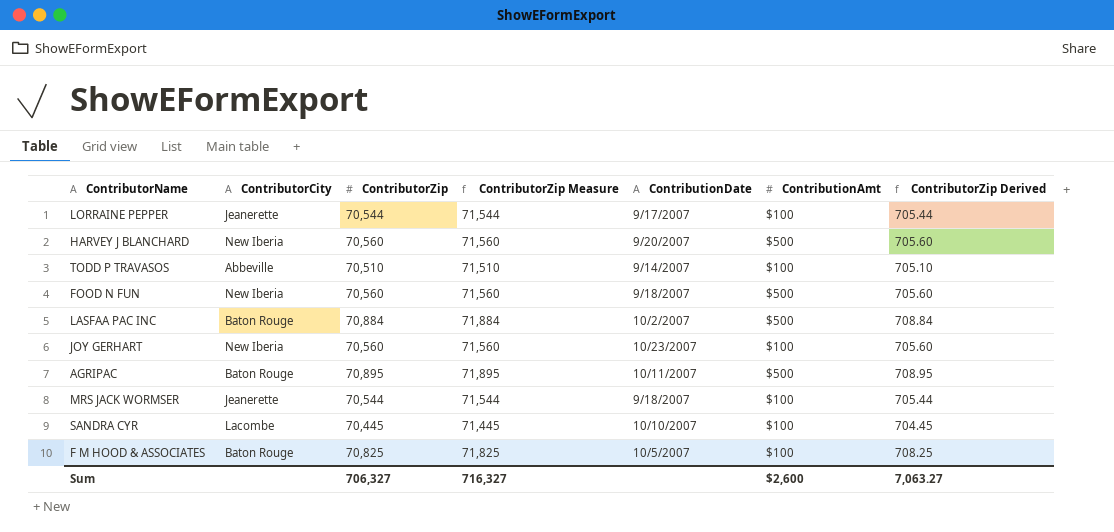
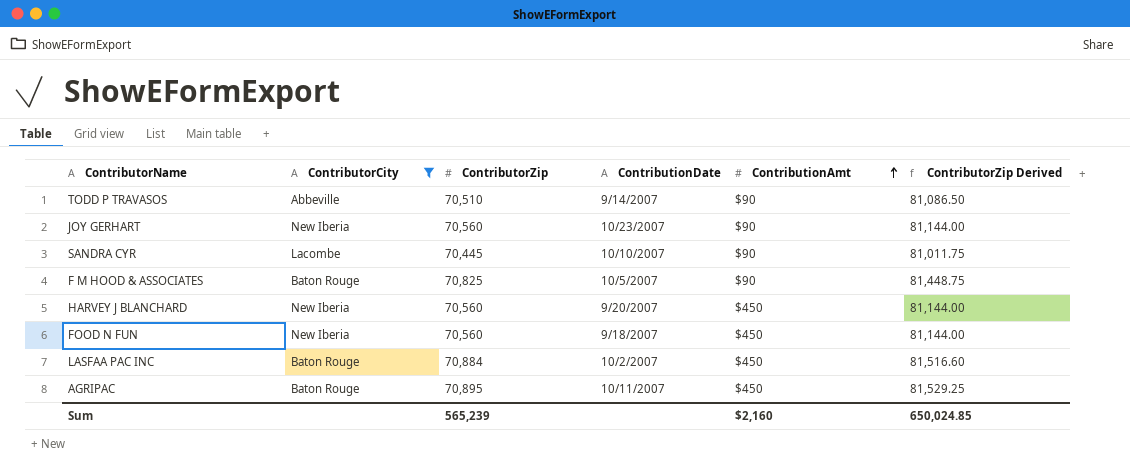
filter: none -> ContributorCity != Jeanerette
row order: none -> ContributionAmt ascending
column ContributorZip Measure | formula: [ContributorZip] + 1000 -> none
column ContributorZip Derived | formula: [ContributorZip] * 0.01 -> [ContributorZip] * 1.15
TODD P TRAVASOS | ContributionAmt: $100 -> $90
JOY GERHART | ContributionAmt: $100 -> $90
SANDRA CYR | ContributionAmt: $100 -> $90
F M HOOD & ASSOCIATES | ContributionAmt: $100 -> $90
HARVEY J BLANCHARD | ContributionAmt: $500 -> $450
FOOD N FUN | ContributionAmt: $500 -> $450
LASFAA PAC INC | ContributionAmt: $500 -> $450
AGRIPAC | ContributionAmt: $500 -> $450
Sum | ContributorZip: 706,327 -> 565,239
Sum | ContributionAmt: $2,600 -> $2,160
Sum | ContributorZip Derived: 7,063.27 -> 650,024.85

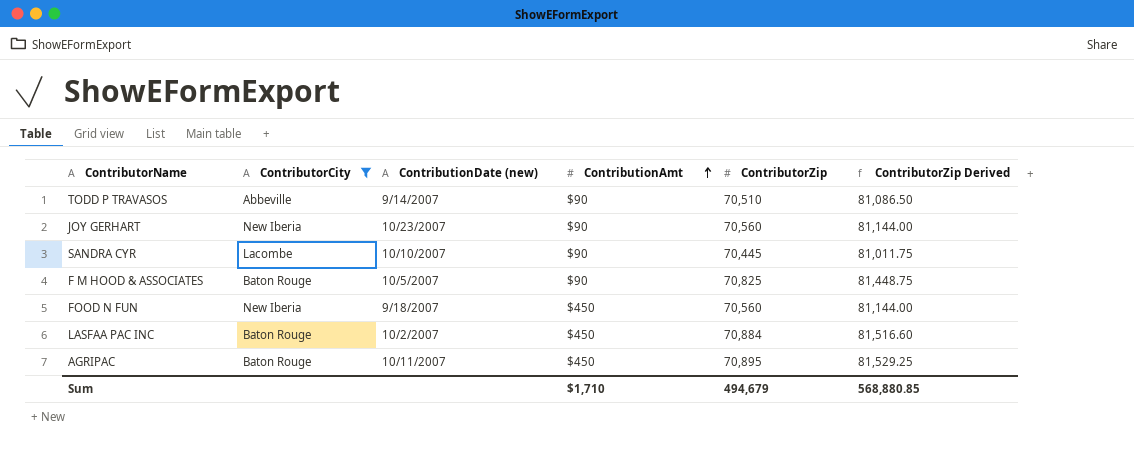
column name: ContributionDate -> ContributionDate (new)
column ContributorZip | position: 3 -> 5
row HARVEY J BLANCHARD: New Iberia | 70,560 | 9/20/2007 | $450 | 81,144.00 -> none
Sum | ContributionAmt: $2,160 -> $1,710
Sum | ContributorZip: 565,239 -> 494,679
Sum | ContributorZip Derived: 650,024.85 -> 568,880.85

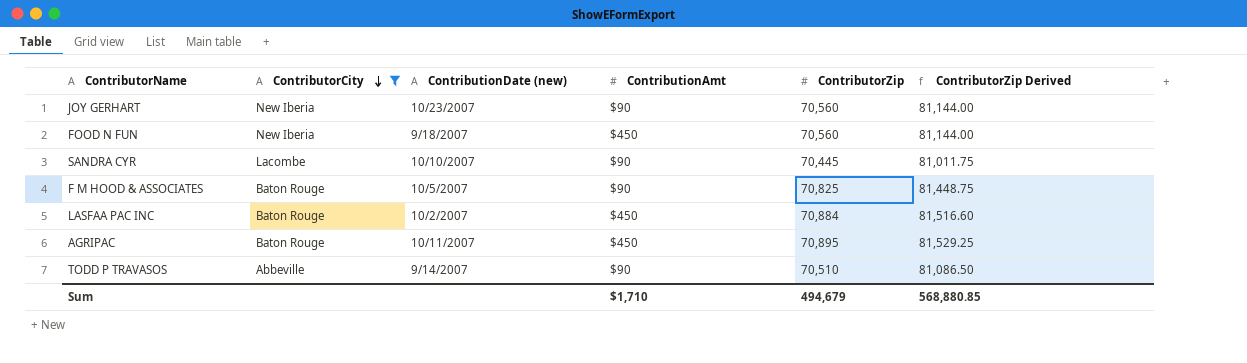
row order: ContributionAmt ascending -> ContributorCity descending

